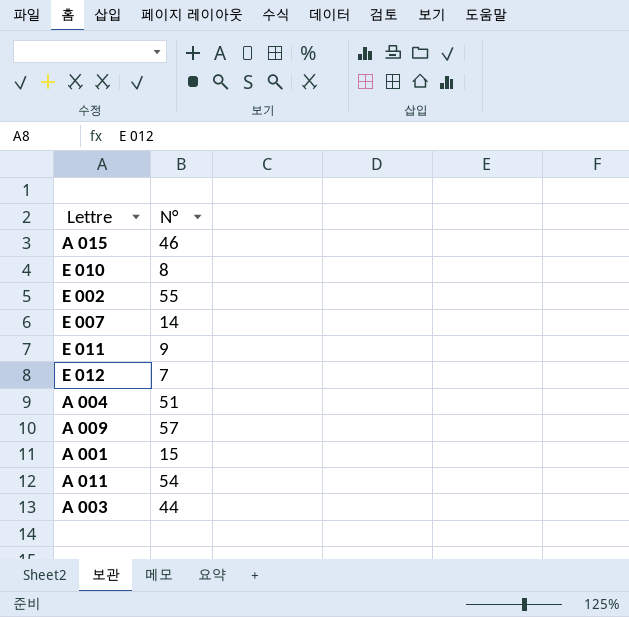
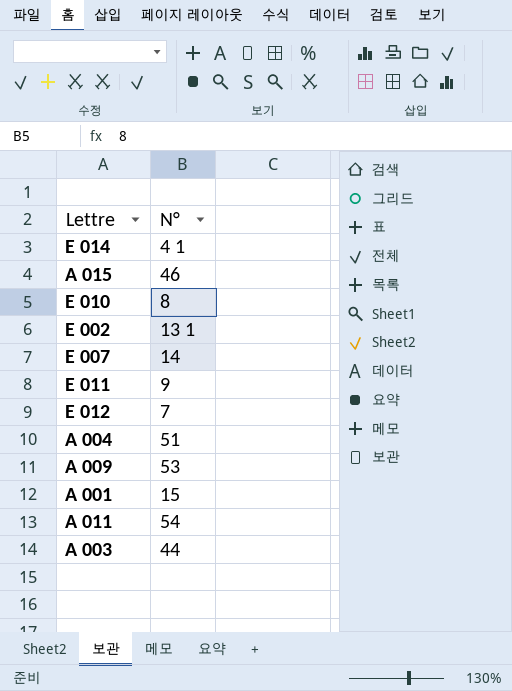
row E 014: none -> 4 1
E 002 | N°: 55 -> 13 1
A 009 | N°: 57 -> 53

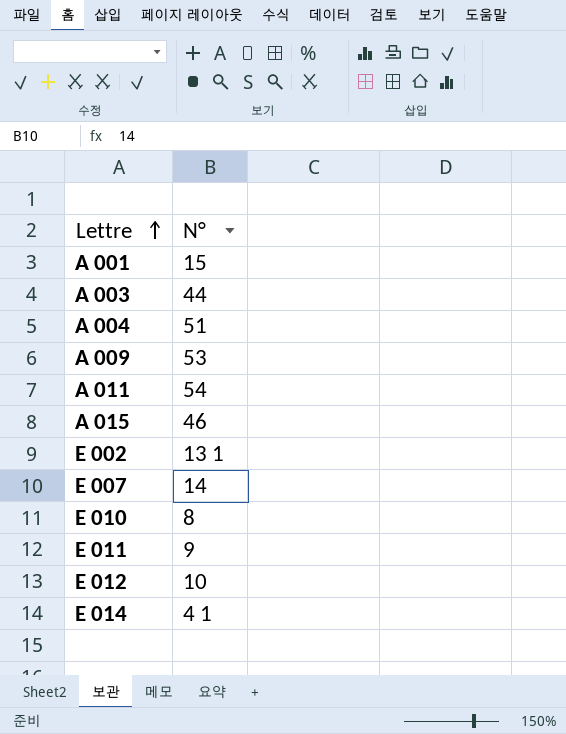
row order: none -> Lettre ascending
E 012 | N°: 7 -> 10

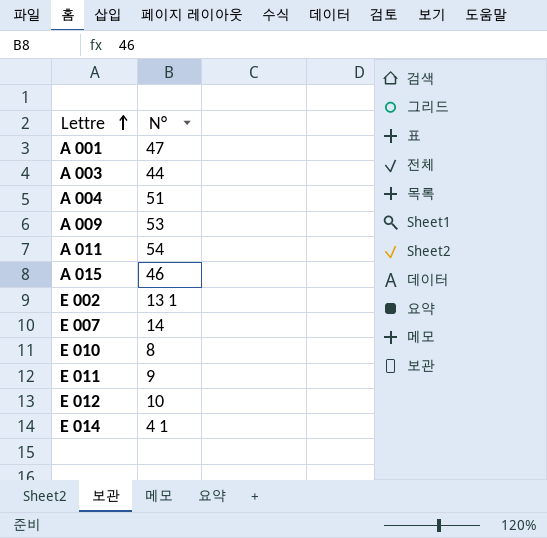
A 001 | N°: 15 -> 47

